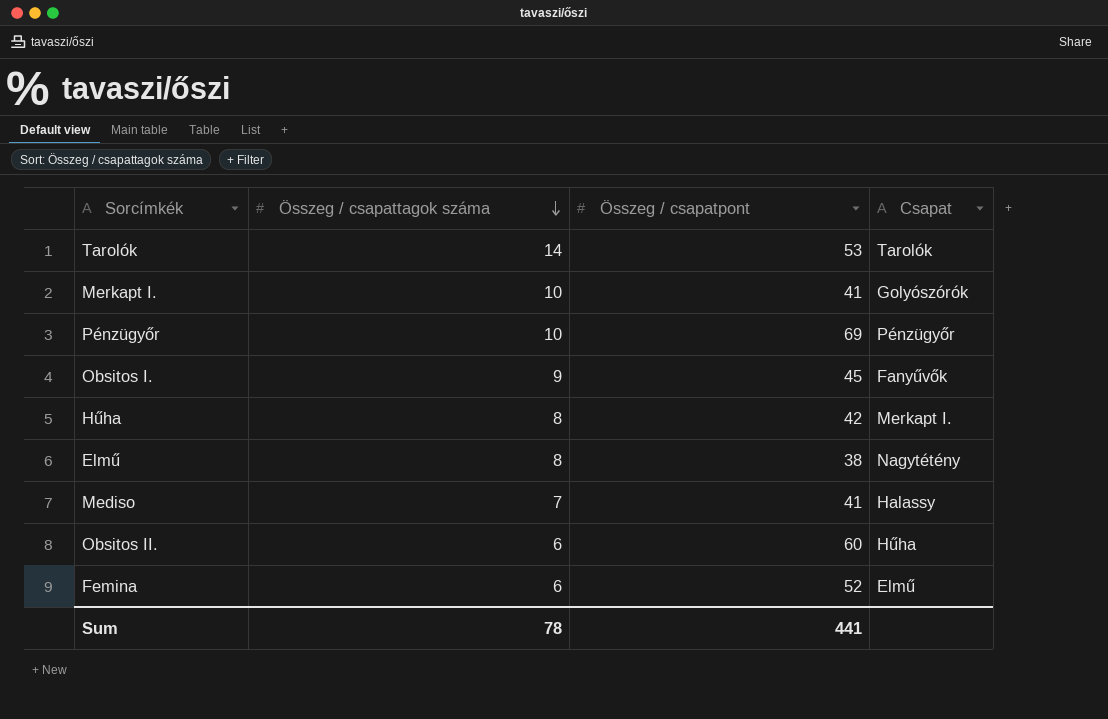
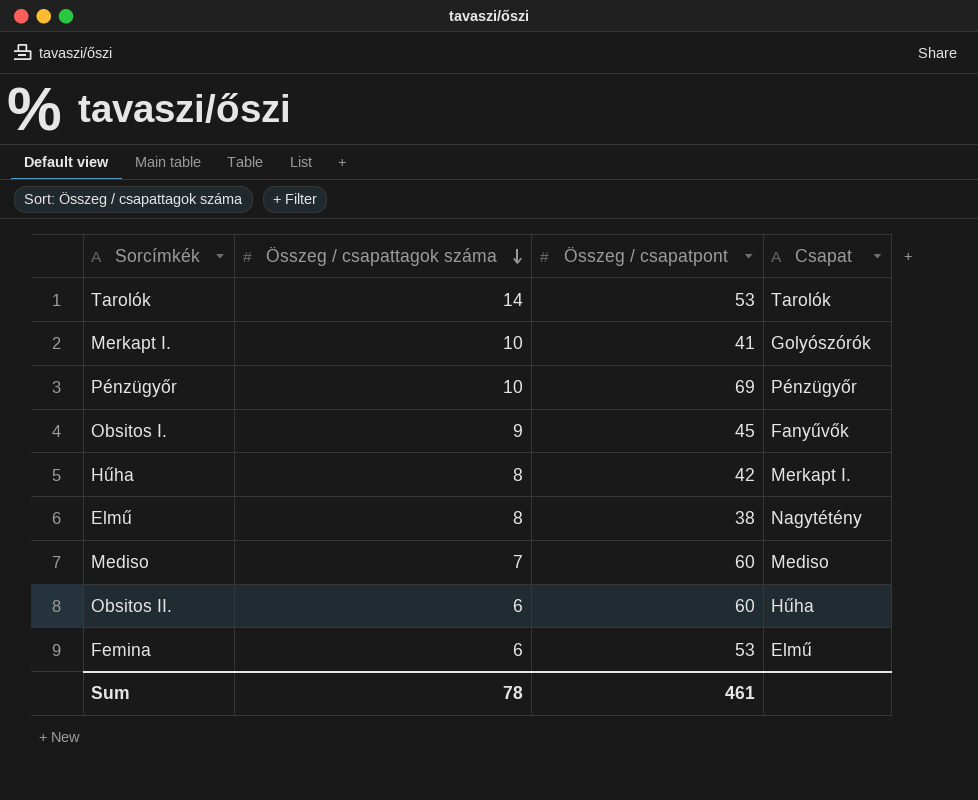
Mediso | Összeg / csapatpont: 41 -> 60
Mediso | Csapat: Halassy -> Mediso
Femina | Összeg / csapatpont: 52 -> 53
Sum | Összeg / csapatpont: 441 -> 461

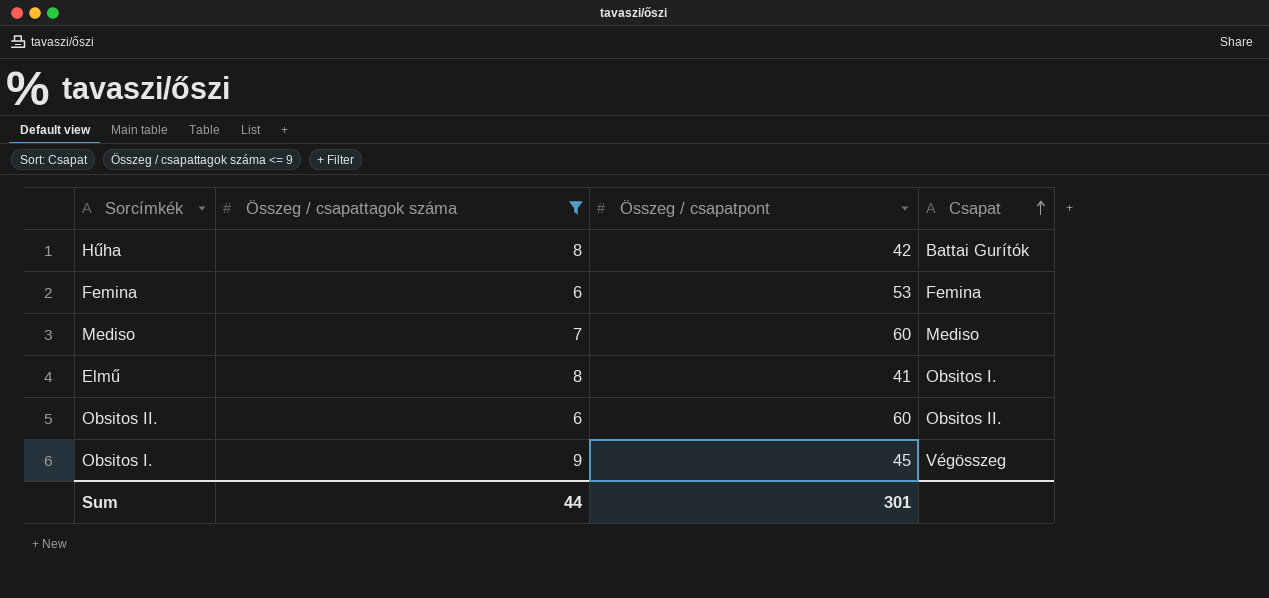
filter: none -> Összeg / csapattagok száma <= 9
row order: Összeg / csapattagok száma descending -> Csapat ascending
Hűha | Csapat: Merkapt I. -> Battai Gurítók
Femina | Csapat: Elmű -> Femina
Elmű | Összeg / csapatpont: 38 -> 41
Elmű | Csapat: Nagytétény -> Obsitos I.
Obsitos II. | Csapat: Hűha -> Obsitos II.
Obsitos I. | Csapat: Fanyűvők -> Végösszeg
Sum | Összeg / csapattagok száma: 78 -> 44
Sum | Összeg / csapatpont: 461 -> 301

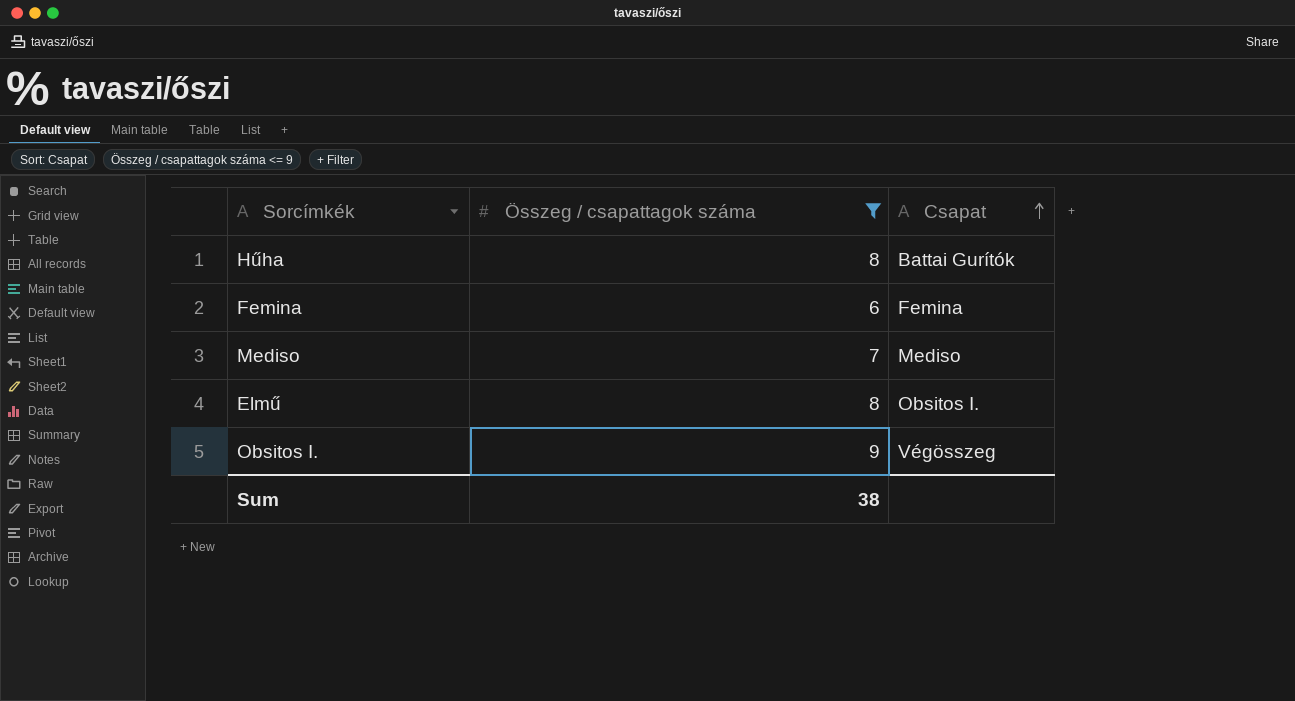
column Összeg / csapatpont | position: 3 -> none
row Obsitos II.: 6 | 60 | Obsitos II. -> none
Sum | Összeg / csapattagok száma: 44 -> 38

